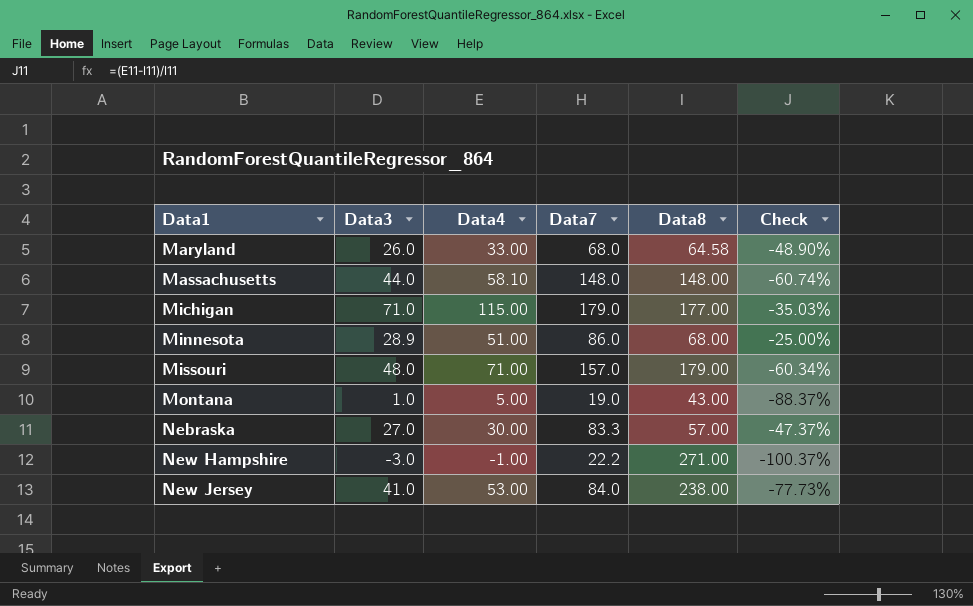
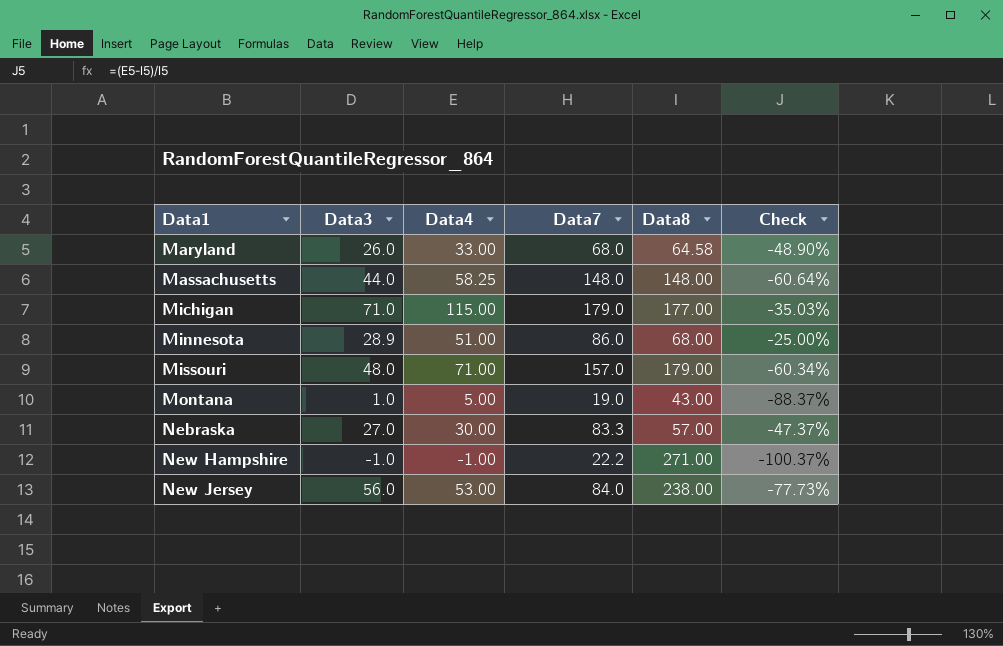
Massachusetts | Data4: 58.10 -> 58.25
Massachusetts | Check: -60.74% -> -60.64%
New Hampshire | Data3: -3.0 -> -1.0
New Jersey | Data3: 41.0 -> 56.0

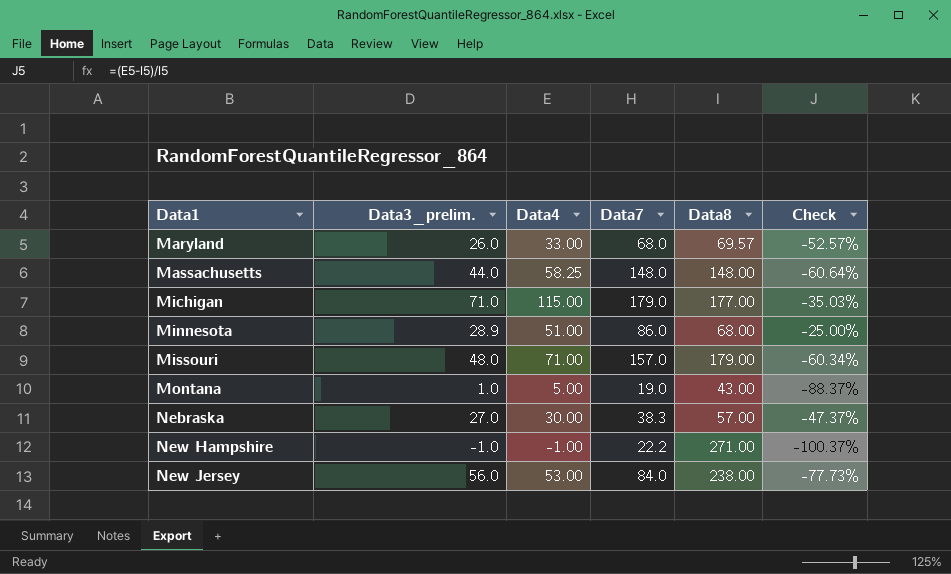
column name: Data3 -> Data3_prelim.
Maryland | Data8: 64.58 -> 69.57
Maryland | Check: -48.90% -> -52.57%
Nebraska | Data7: 83.3 -> 38.3

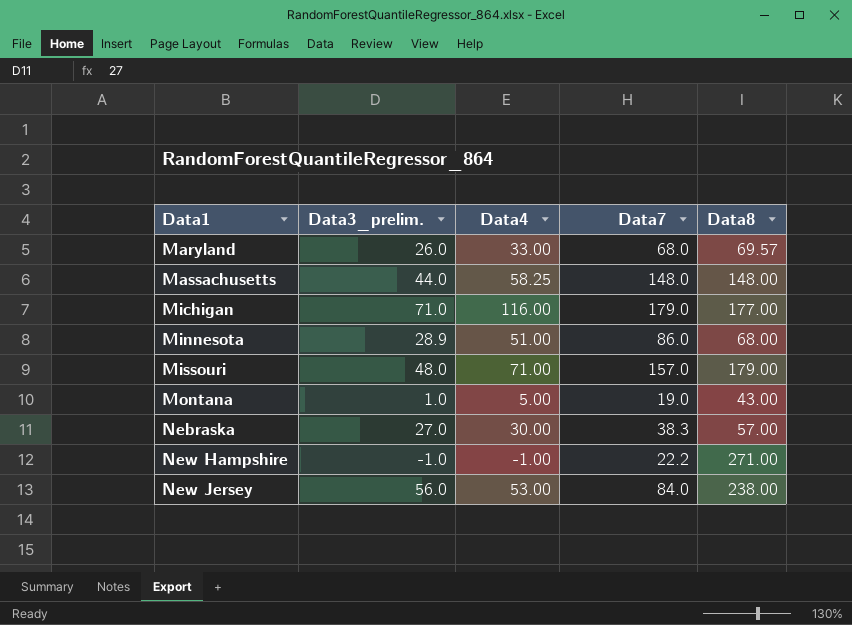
column Check | formula: ([Data4] - [Data8]) / [Data8] -> none
Michigan | Data4: 115.00 -> 116.00

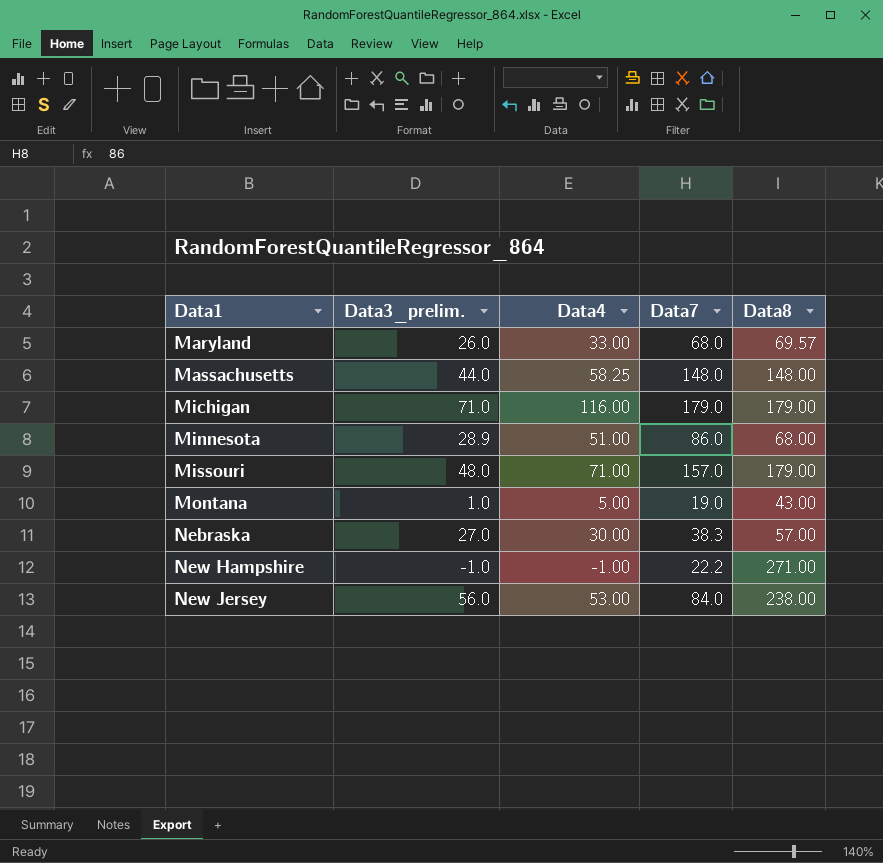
Michigan | Data8: 177.00 -> 179.00

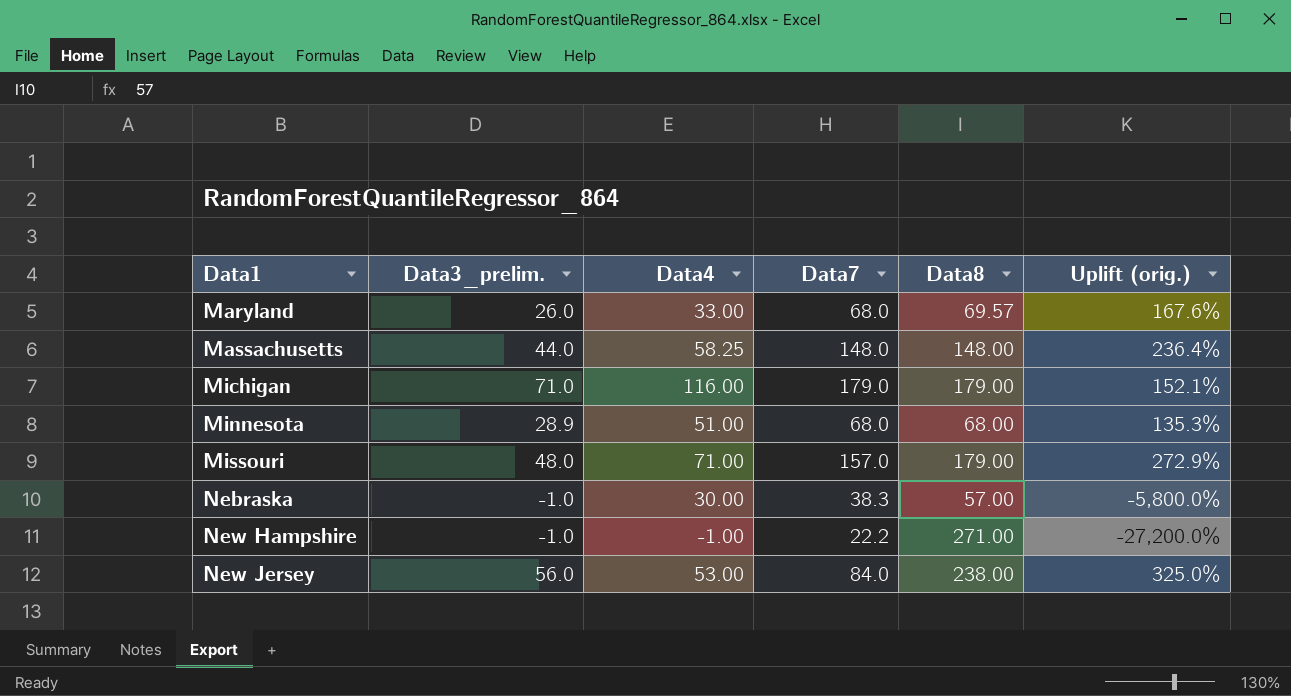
column Uplift (orig.) | formula: none -> ([Data8] - [Data3_prelim.]) / [Data3_prelim.]
row Montana: 1.0 | 5.00 | 19.0 | 43.00 -> none
Minnesota | Data7: 86.0 -> 68.0
Nebraska | Data3_prelim.: 27.0 -> -1.0

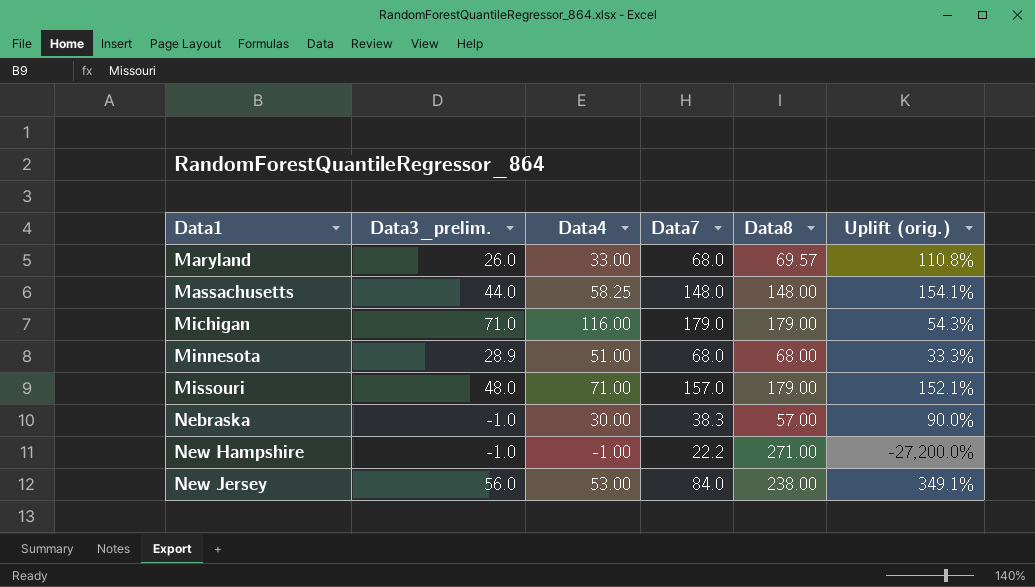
column Uplift (orig.) | formula: ([Data8] - [Data3_prelim.]) / [Data3_prelim.] -> ([Data8] - [Data4]) / [Data4]

